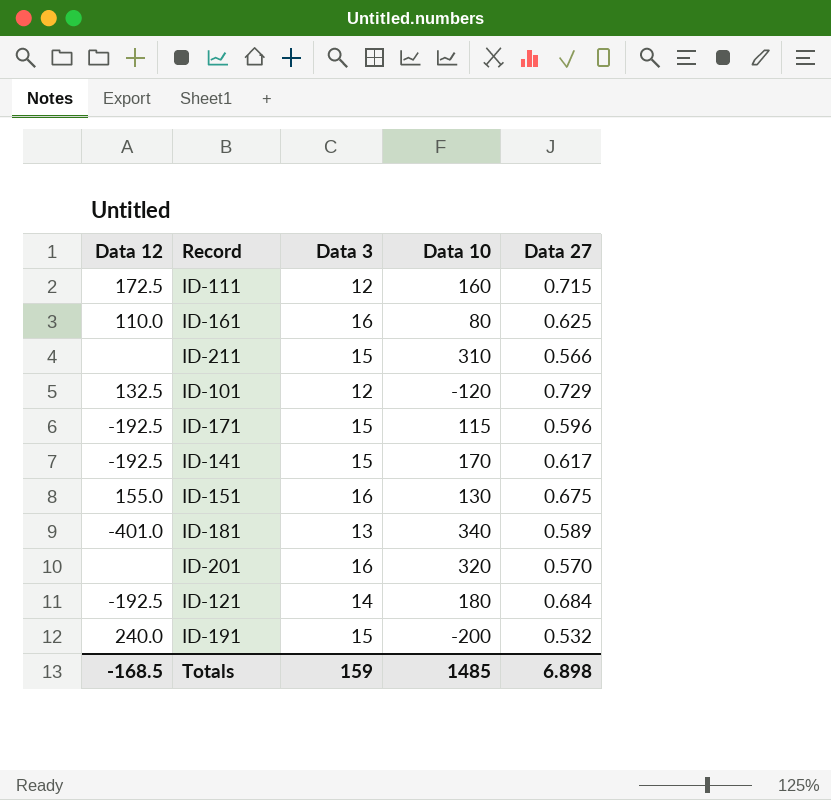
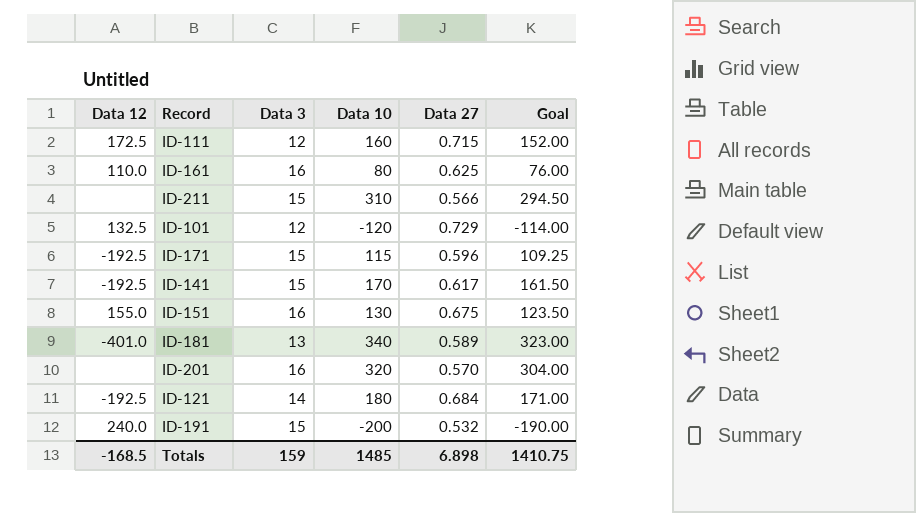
column Goal | formula: none -> [Data 10] * 0.95

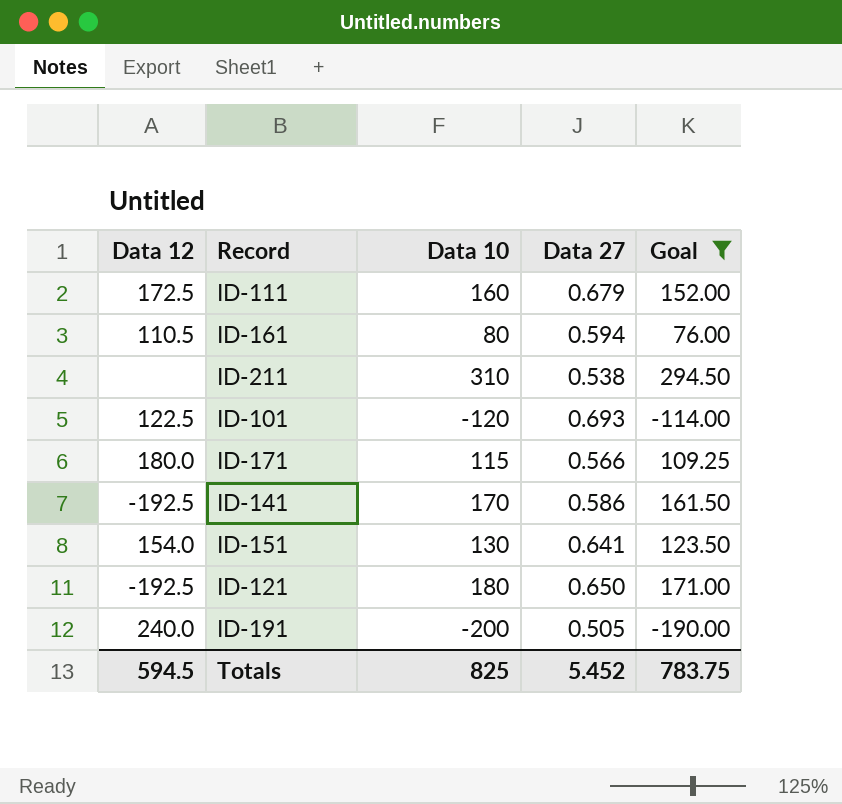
filter: none -> Goal <= 294.50
column Data 3 | position: 3 -> none
ID-111 | Data 27: 0.715 -> 0.679
ID-161 | Data 12: 110.0 -> 110.5
ID-161 | Data 27: 0.625 -> 0.594
ID-211 | Data 27: 0.566 -> 0.538
ID-101 | Data 12: 132.5 -> 122.5
ID-101 | Data 27: 0.729 -> 0.693
ID-171 | Data 12: -192.5 -> 180.0
ID-171 | Data 27: 0.596 -> 0.566
ID-141 | Data 27: 0.617 -> 0.586
ID-151 | Data 12: 155.0 -> 154.0
ID-151 | Data 27: 0.675 -> 0.641
ID-121 | Data 27: 0.684 -> 0.650
ID-191 | Data 27: 0.532 -> 0.505
Totals | Data 12: -168.5 -> 594.5
Totals | Data 10: 1485 -> 825
Totals | Data 27: 6.898 -> 5.452
Totals | Goal: 1410.75 -> 783.75

